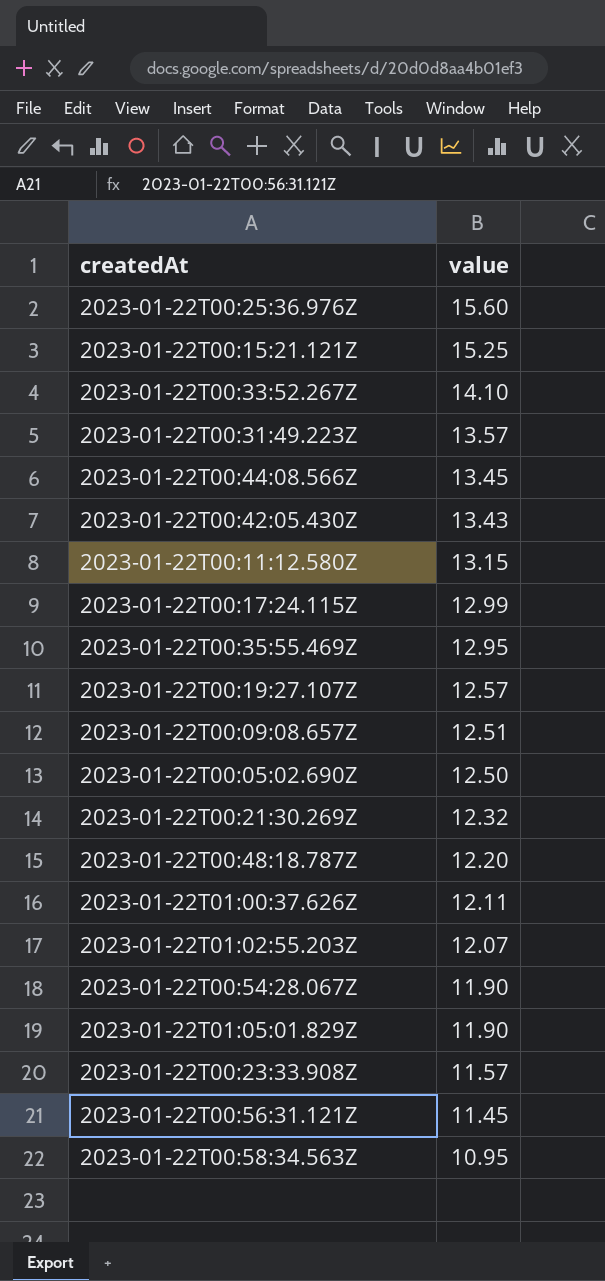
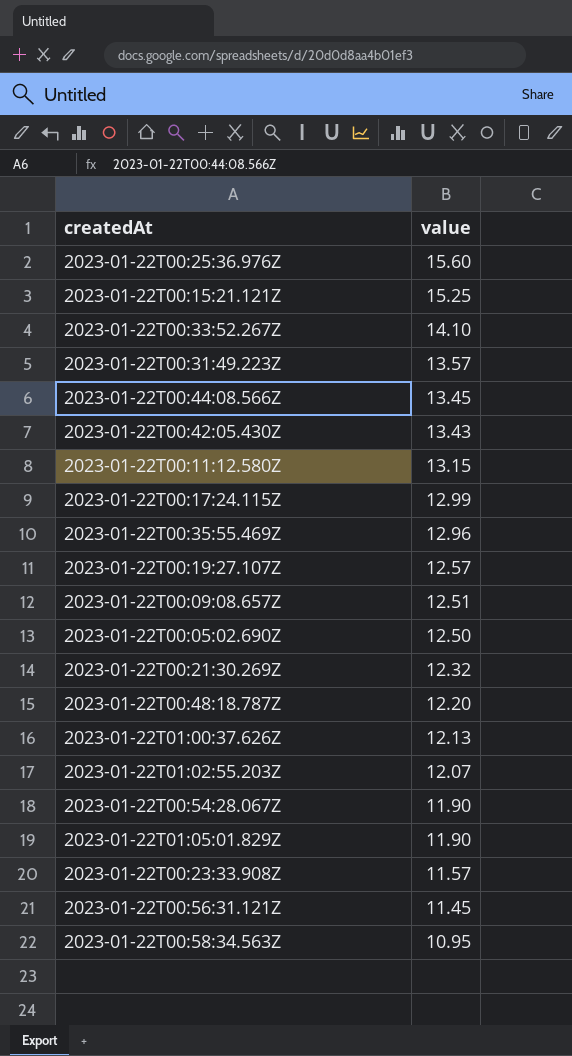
2023-01-22T00:35:55.469Z | value: 12.95 -> 12.96
2023-01-22T01:00:37.626Z | value: 12.11 -> 12.13

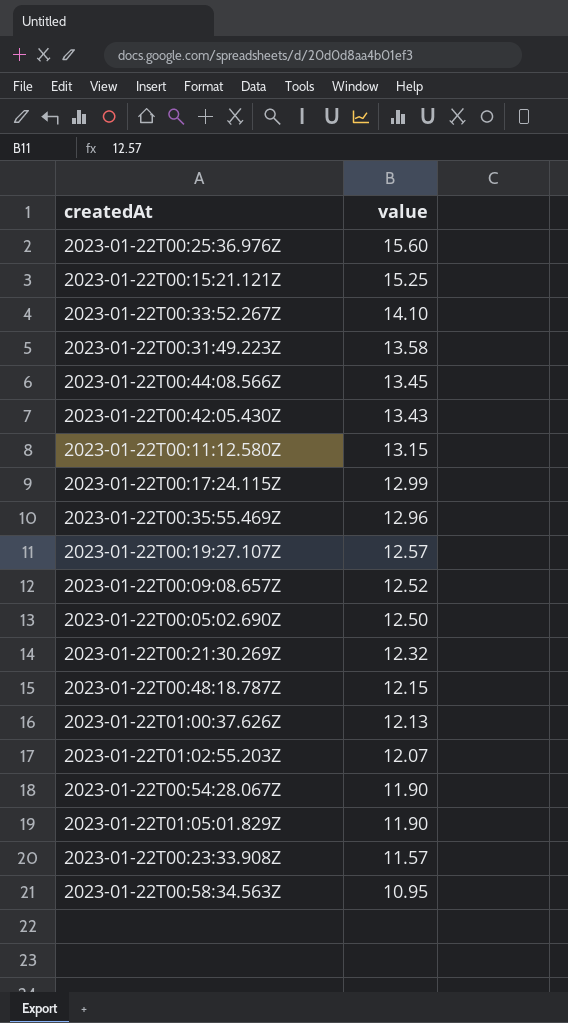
row 2023-01-22T00:56:31.121Z: 11.45 -> none
2023-01-22T00:31:49.223Z | value: 13.57 -> 13.58
2023-01-22T00:09:08.657Z | value: 12.51 -> 12.52
2023-01-22T00:48:18.787Z | value: 12.20 -> 12.15

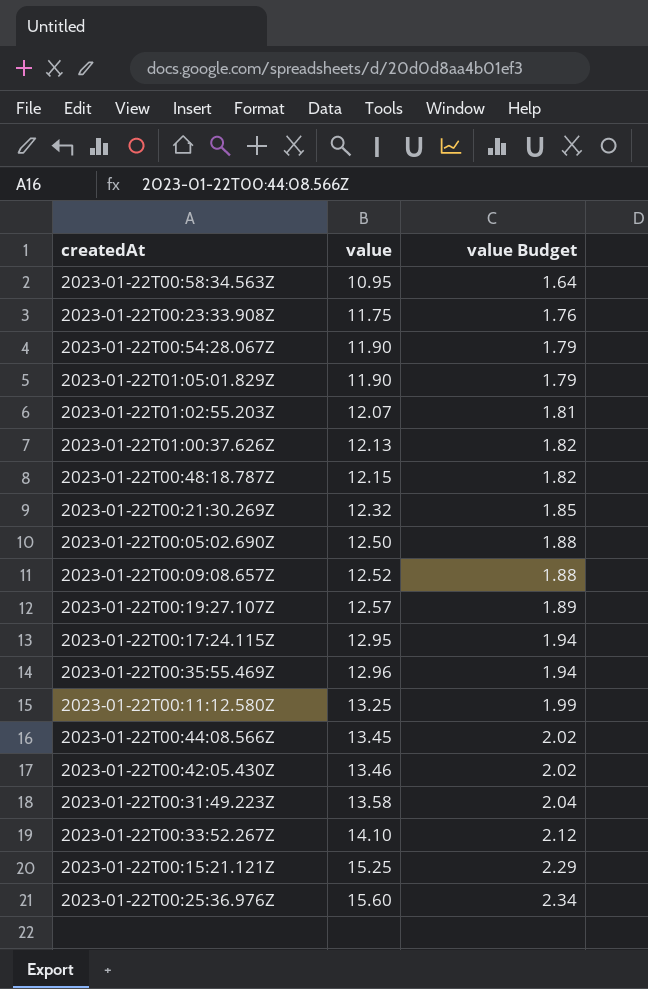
row order: value descending -> value ascending
column value Budget | formula: none -> [value] * 0.15
2023-01-22T00:23:33.908Z | value: 11.57 -> 11.75
2023-01-22T00:17:24.115Z | value: 12.99 -> 12.95
2023-01-22T00:11:12.580Z | value: 13.15 -> 13.25
2023-01-22T00:42:05.430Z | value: 13.43 -> 13.46

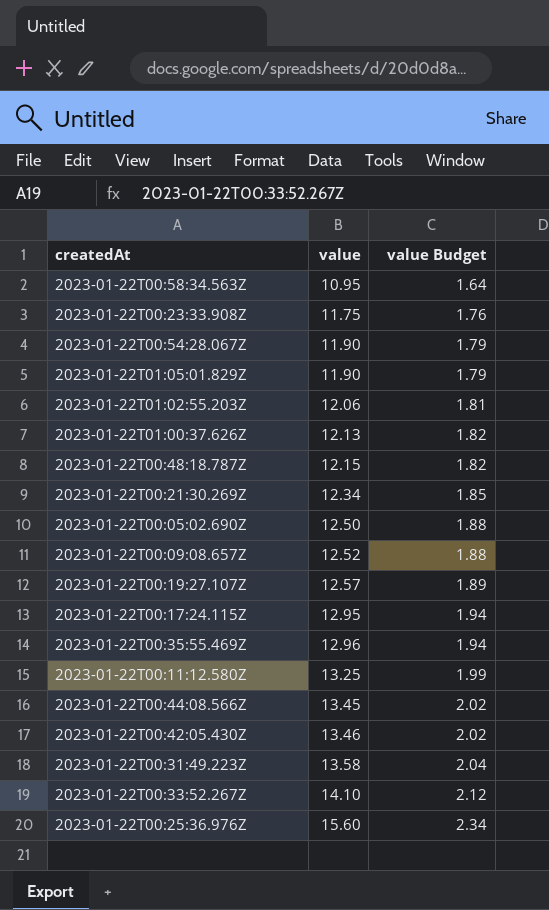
row 2023-01-22T00:15:21.121Z: 15.25 | 2.29 -> none
2023-01-22T01:02:55.203Z | value: 12.07 -> 12.06
2023-01-22T00:21:30.269Z | value: 12.32 -> 12.34

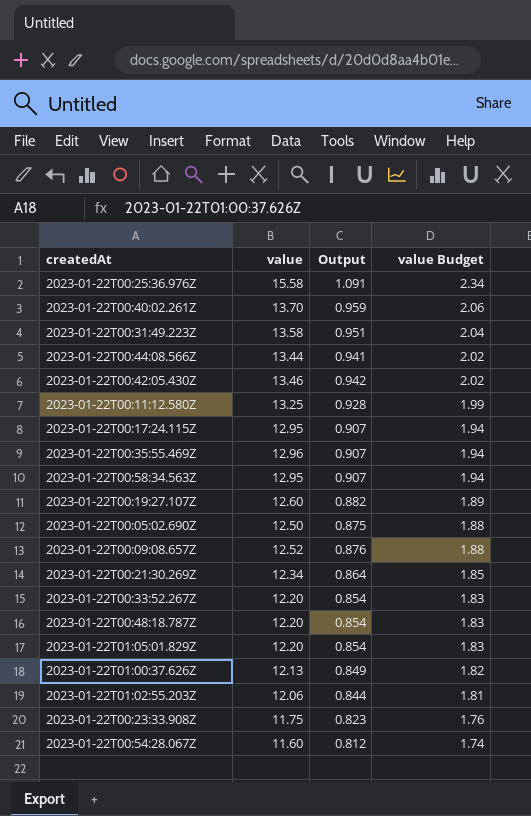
row order: value ascending -> value Budget descending
column Output | formula: none -> [value] * 0.07
2023-01-22T00:25:36.976Z | value: 15.60 -> 15.58
row 2023-01-22T00:40:02.261Z: none -> 13.70 | 0.959 | 2.06
2023-01-22T00:44:08.566Z | value: 13.45 -> 13.44
2023-01-22T00:58:34.563Z | value: 10.95 -> 12.95
2023-01-22T00:58:34.563Z | value Budget: 1.64 -> 1.94
2023-01-22T00:19:27.107Z | value: 12.57 -> 12.60
2023-01-22T00:33:52.267Z | value: 14.10 -> 12.20
2023-01-22T00:33:52.267Z | value Budget: 2.12 -> 1.83
2023-01-22T00:48:18.787Z | value: 12.15 -> 12.20
2023-01-22T00:48:18.787Z | value Budget: 1.82 -> 1.83
2023-01-22T01:05:01.829Z | value: 11.90 -> 12.20
2023-01-22T01:05:01.829Z | value Budget: 1.79 -> 1.83
2023-01-22T00:54:28.067Z | value: 11.90 -> 11.60
2023-01-22T00:54:28.067Z | value Budget: 1.79 -> 1.74

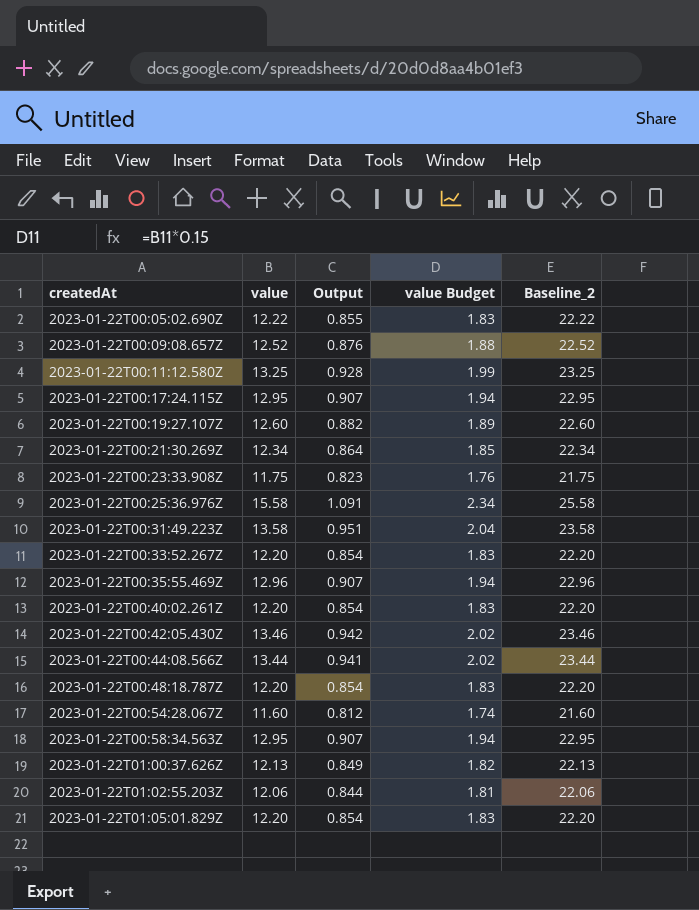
row order: value Budget descending -> createdAt ascending
column Baseline_2 | formula: none -> [value] + 10
2023-01-22T00:05:02.690Z | value: 12.50 -> 12.22
2023-01-22T00:05:02.690Z | Output: 0.875 -> 0.855
2023-01-22T00:05:02.690Z | value Budget: 1.88 -> 1.83
2023-01-22T00:40:02.261Z | value: 13.70 -> 12.20
2023-01-22T00:40:02.261Z | Output: 0.959 -> 0.854
2023-01-22T00:40:02.261Z | value Budget: 2.06 -> 1.83

